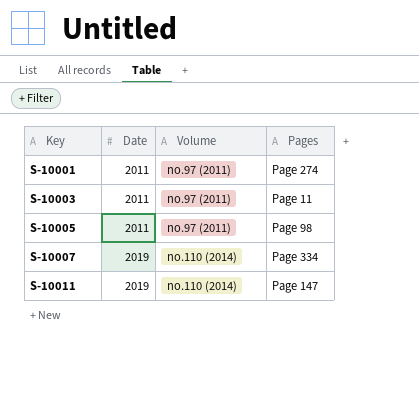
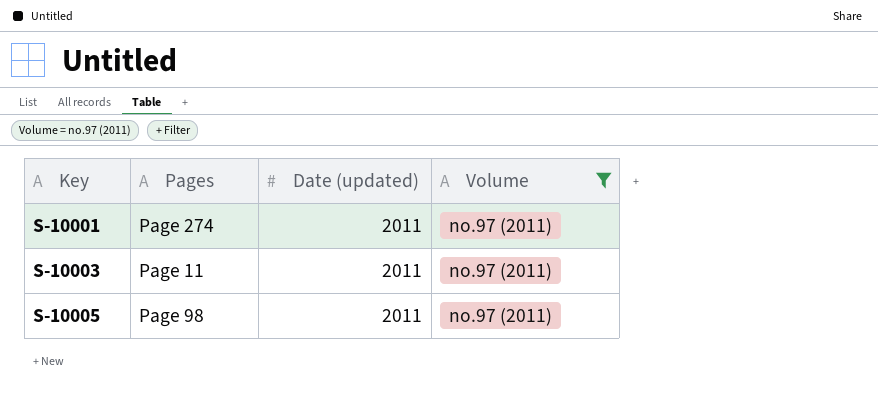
filter: none -> Volume = no.97 (2011)
column Pages | position: 4 -> 2
column name: Date -> Date (updated)

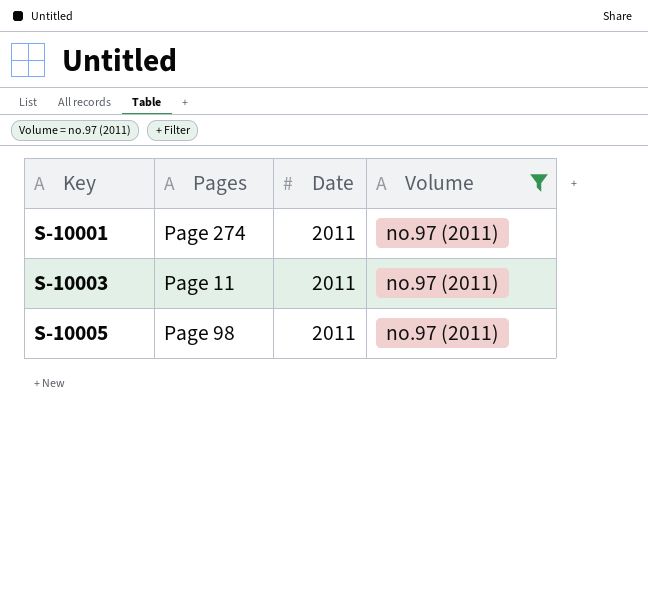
column name: Date (updated) -> Date

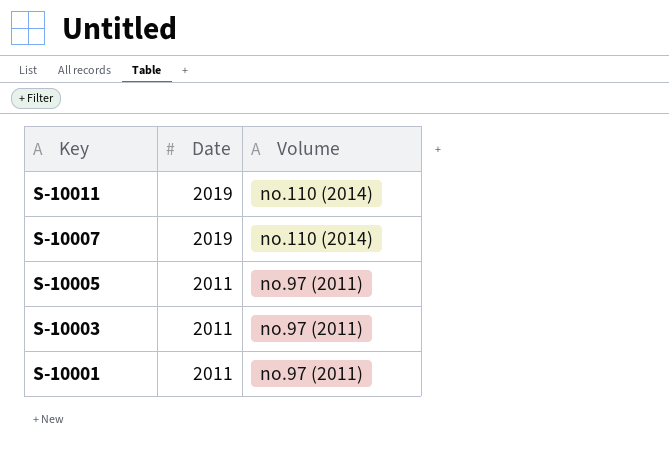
filter: Volume = no.97 (2011) -> none
row order: Key ascending -> Key descending
column Pages | position: 2 -> none

